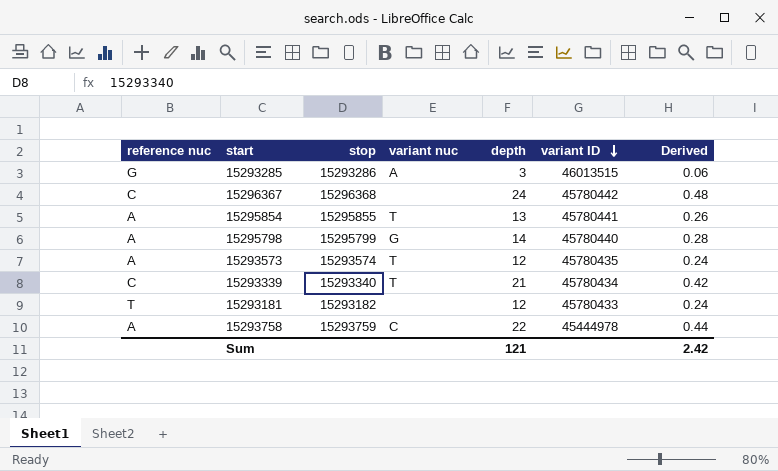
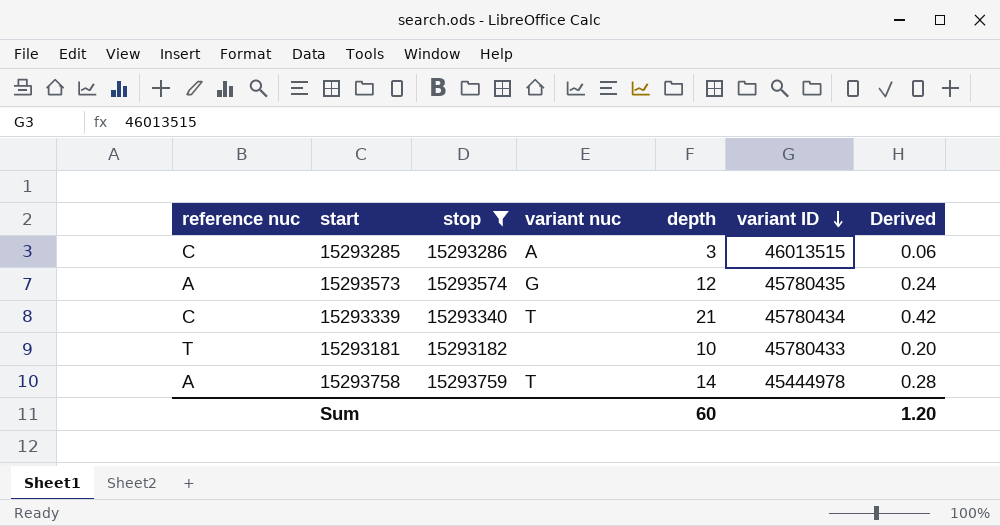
filter: none -> stop <= 15293759
15293285 | reference nuc: G -> C
15293573 | variant nuc: T -> G
15293181 | depth: 12 -> 10
15293181 | Derived: 0.24 -> 0.20
15293758 | variant nuc: C -> T
15293758 | depth: 22 -> 14
15293758 | Derived: 0.44 -> 0.28
Sum | depth: 121 -> 60
Sum | Derived: 2.42 -> 1.20

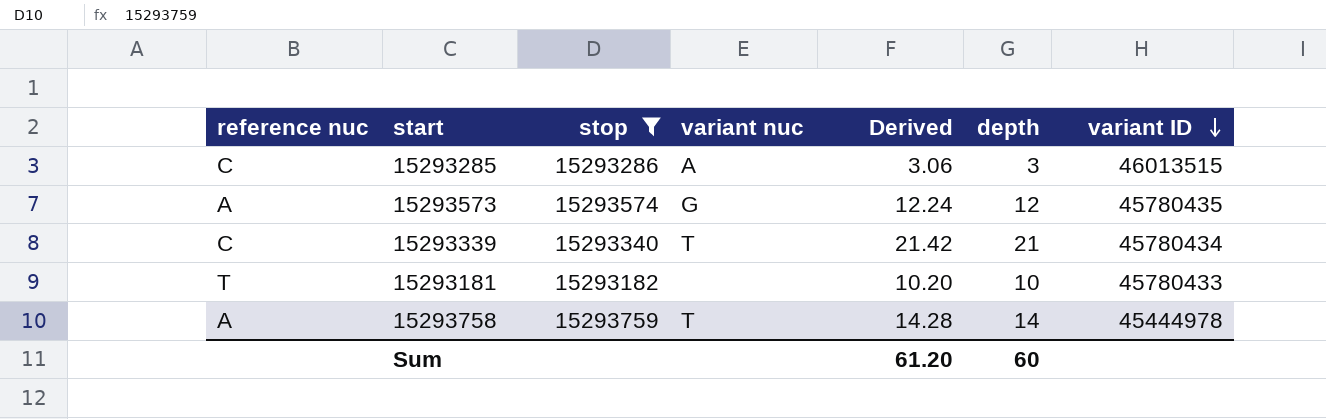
column Derived | formula: [depth] * 0.02 -> [depth] * 1.02
column Derived | position: 7 -> 5
Sum | Derived: 1.20 -> 61.20

